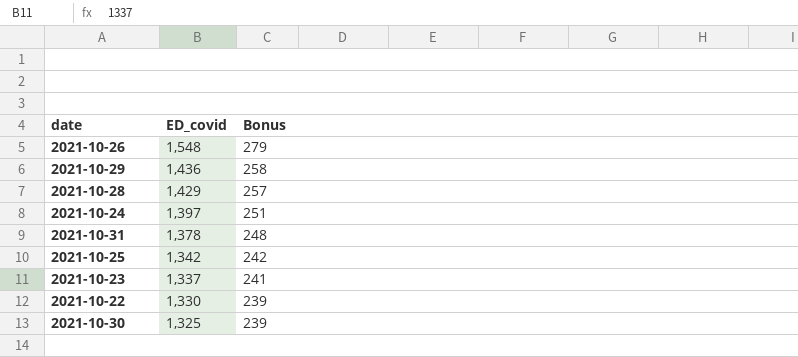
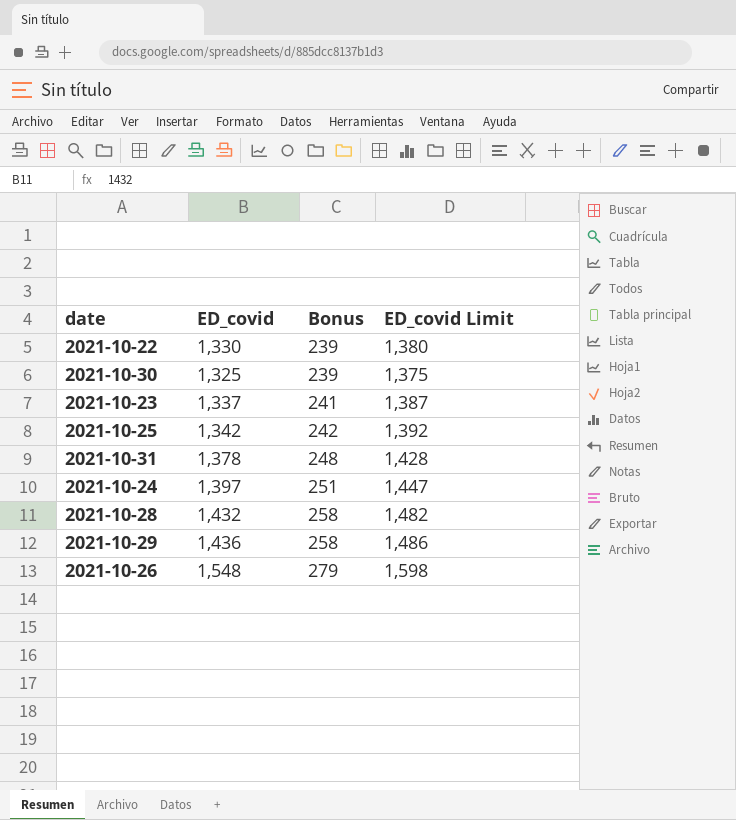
row order: ED_covid descending -> Bonus ascending
column ED_covid Limit | formula: none -> [ED_covid] + 50
2021-10-28 | ED_covid: 1,429 -> 1,432
2021-10-28 | Bonus: 257 -> 258

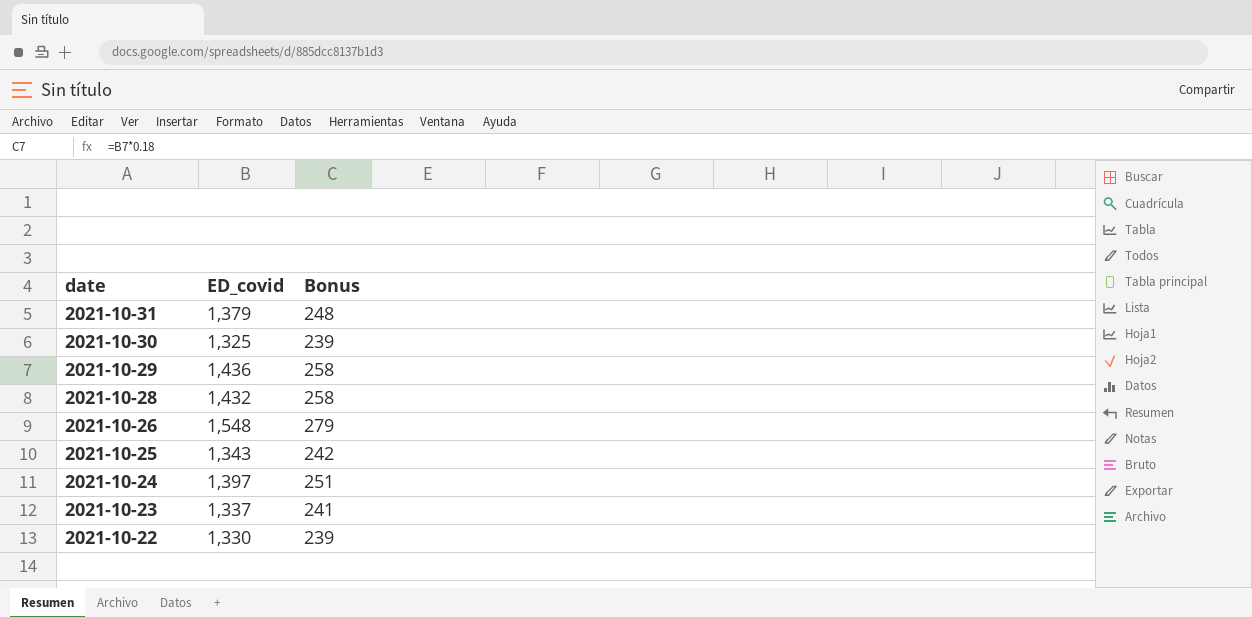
row order: Bonus ascending -> date descending
column ED_covid Limit | formula: [ED_covid] + 50 -> none
2021-10-31 | ED_covid: 1,378 -> 1,379
2021-10-25 | ED_covid: 1,342 -> 1,343

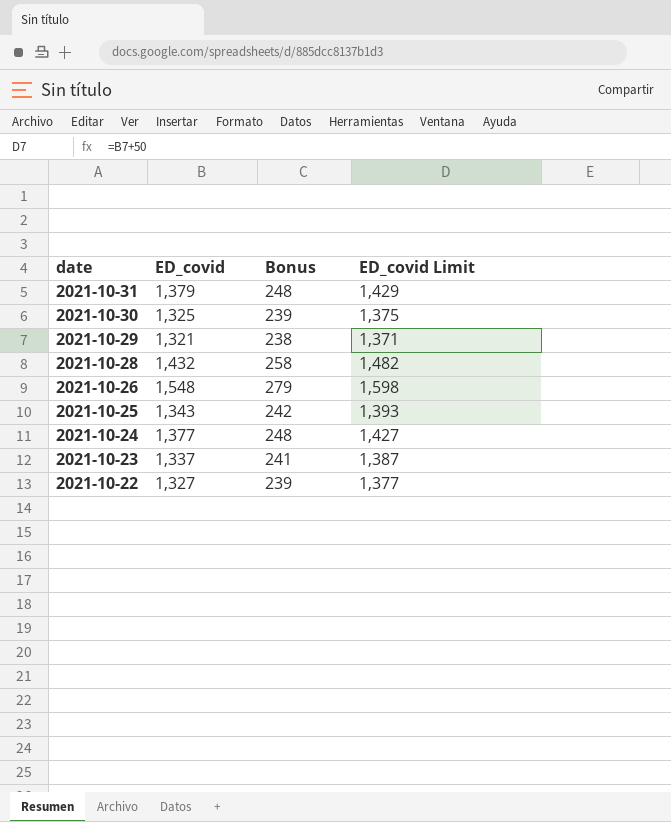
column ED_covid Limit | formula: none -> [ED_covid] + 50
2021-10-29 | ED_covid: 1,436 -> 1,321
2021-10-29 | Bonus: 258 -> 238
2021-10-24 | ED_covid: 1,397 -> 1,377
2021-10-24 | Bonus: 251 -> 248
2021-10-22 | ED_covid: 1,330 -> 1,327

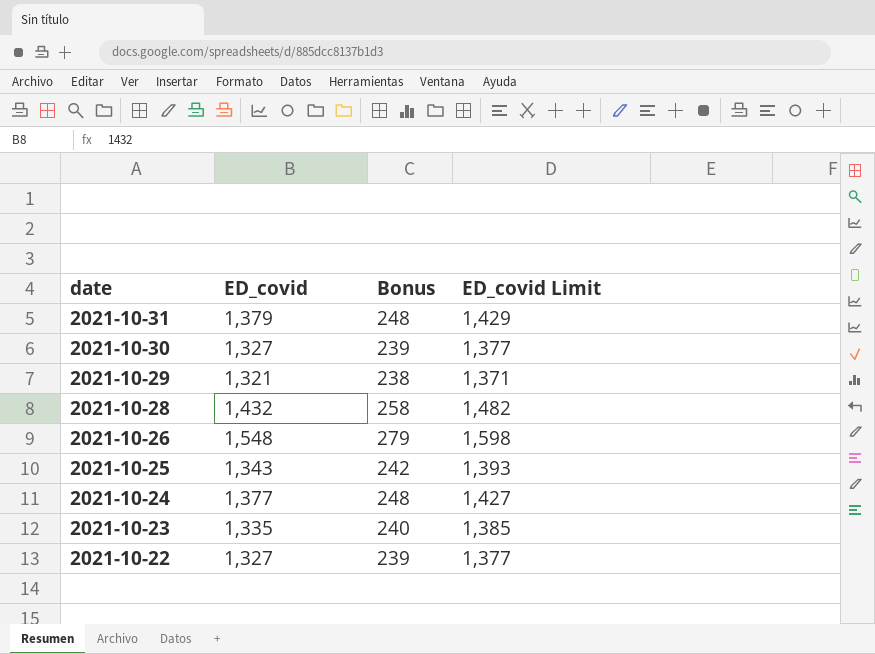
2021-10-30 | ED_covid: 1,325 -> 1,327
2021-10-30 | ED_covid Limit: 1,375 -> 1,377
2021-10-23 | ED_covid: 1,337 -> 1,335
2021-10-23 | Bonus: 241 -> 240
2021-10-23 | ED_covid Limit: 1,387 -> 1,385

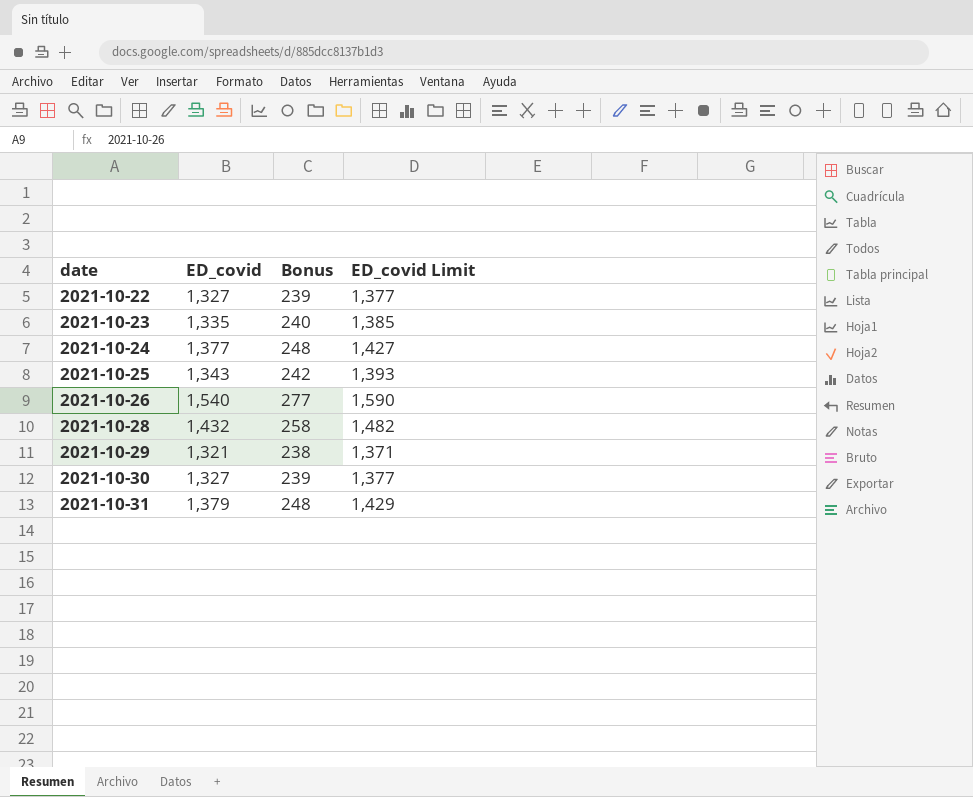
row order: date descending -> date ascending
2021-10-26 | ED_covid: 1,548 -> 1,540
2021-10-26 | Bonus: 279 -> 277
2021-10-26 | ED_covid Limit: 1,598 -> 1,590

